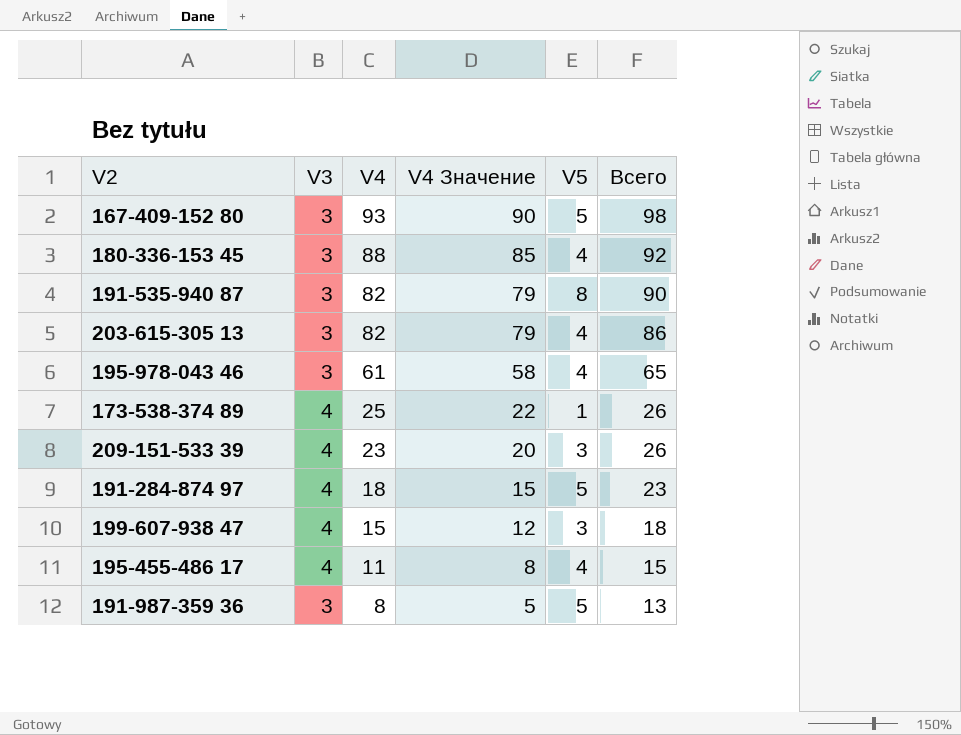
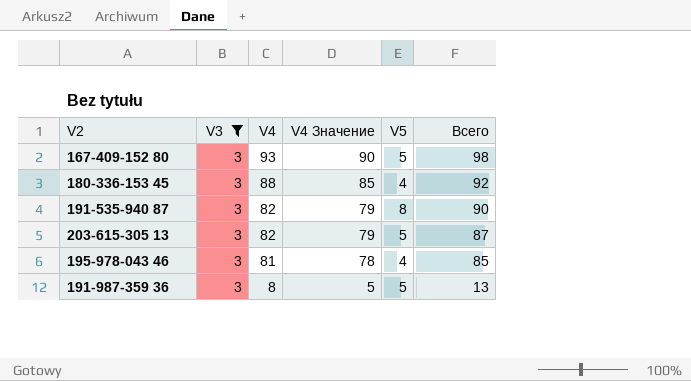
filter: none -> V3 = 3
203-615-305 13 | V5: 4 -> 5
203-615-305 13 | Всего: 86 -> 87
195-978-043 46 | V4: 61 -> 81
195-978-043 46 | V4 Значение: 58 -> 78
195-978-043 46 | Всего: 65 -> 85

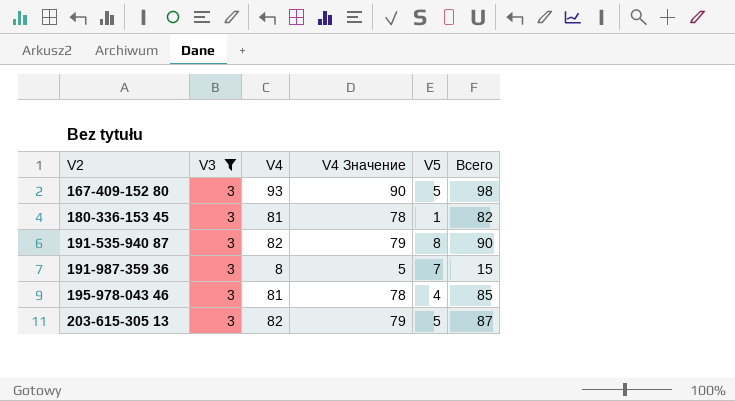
row order: V4 descending -> V2 ascending
180-336-153 45 | V4: 88 -> 81
180-336-153 45 | V4 Значение: 85 -> 78
180-336-153 45 | V5: 4 -> 1
180-336-153 45 | Всего: 92 -> 82
191-987-359 36 | V5: 5 -> 7
191-987-359 36 | Всего: 13 -> 15

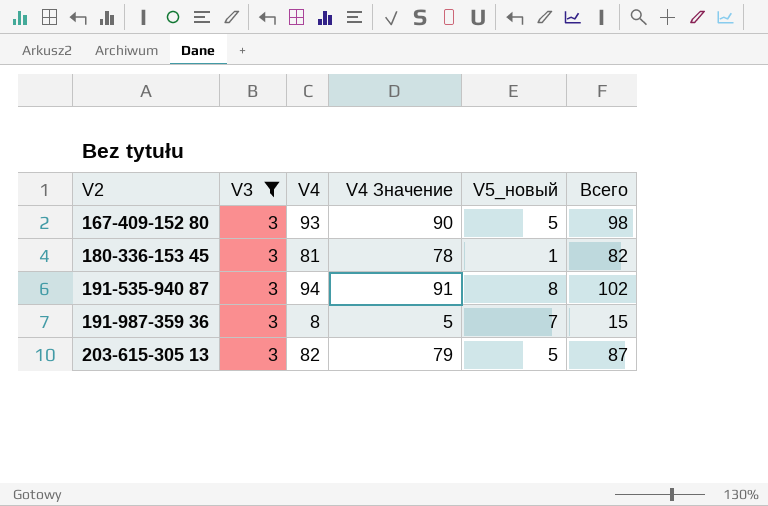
column name: V5 -> V5_новый
row 195-978-043 46: 3 | 81 | 78 | 4 | 85 -> none
191-535-940 87 | V4: 82 -> 94
191-535-940 87 | V4 Значение: 79 -> 91
191-535-940 87 | Всего: 90 -> 102

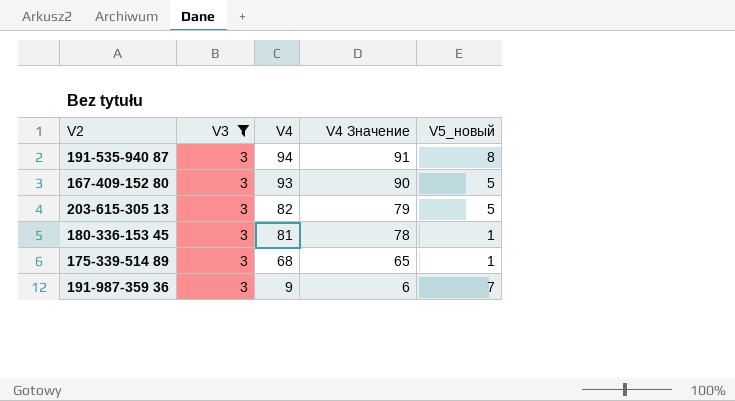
row order: V2 ascending -> V4 descending
column Всего | formula: [V4] + [V5_новый] -> none
row 175-339-514 89: none -> 3 | 68 | 65 | 1
191-987-359 36 | V4: 8 -> 9
191-987-359 36 | V4 Значение: 5 -> 6

